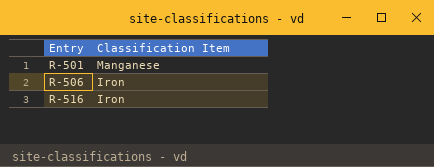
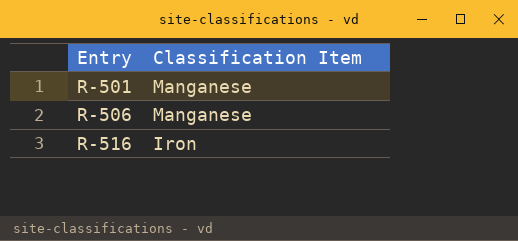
R-506 | Classification Item: Iron -> Manganese

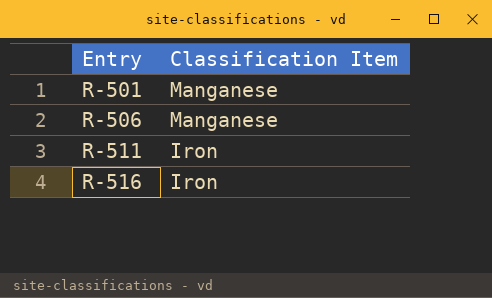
row R-511: none -> Iron

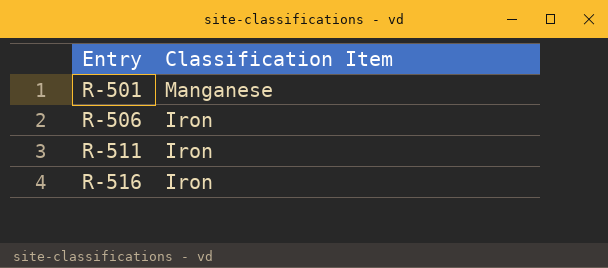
R-506 | Classification Item: Manganese -> Iron

